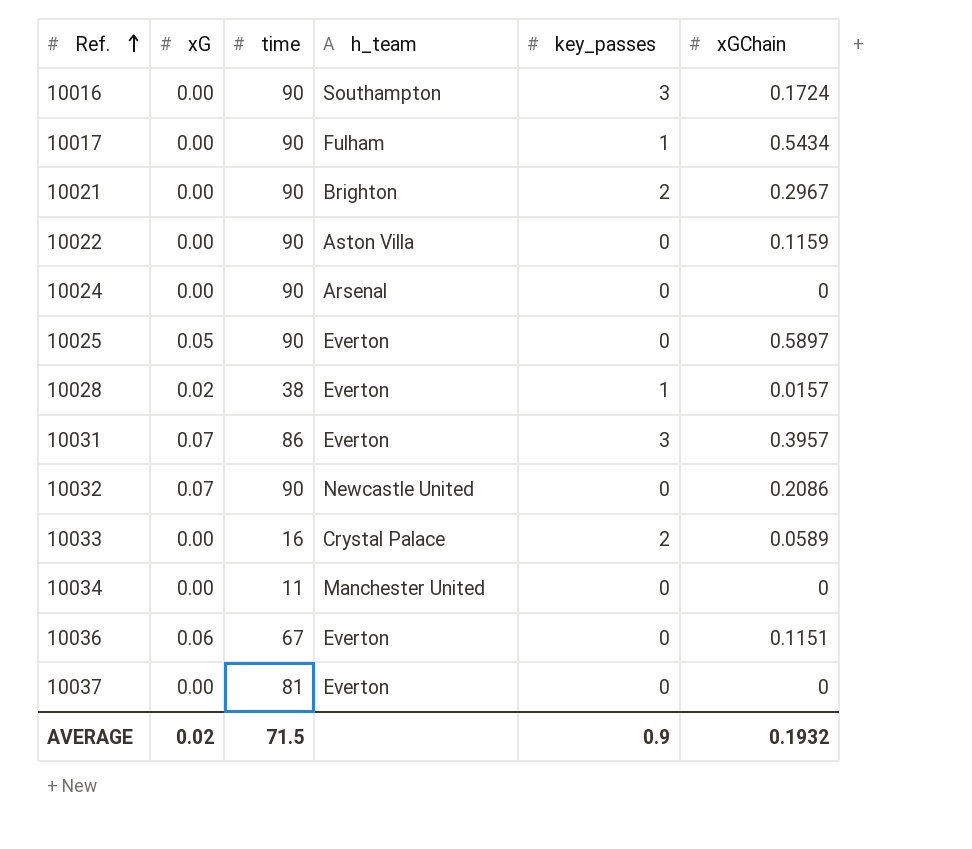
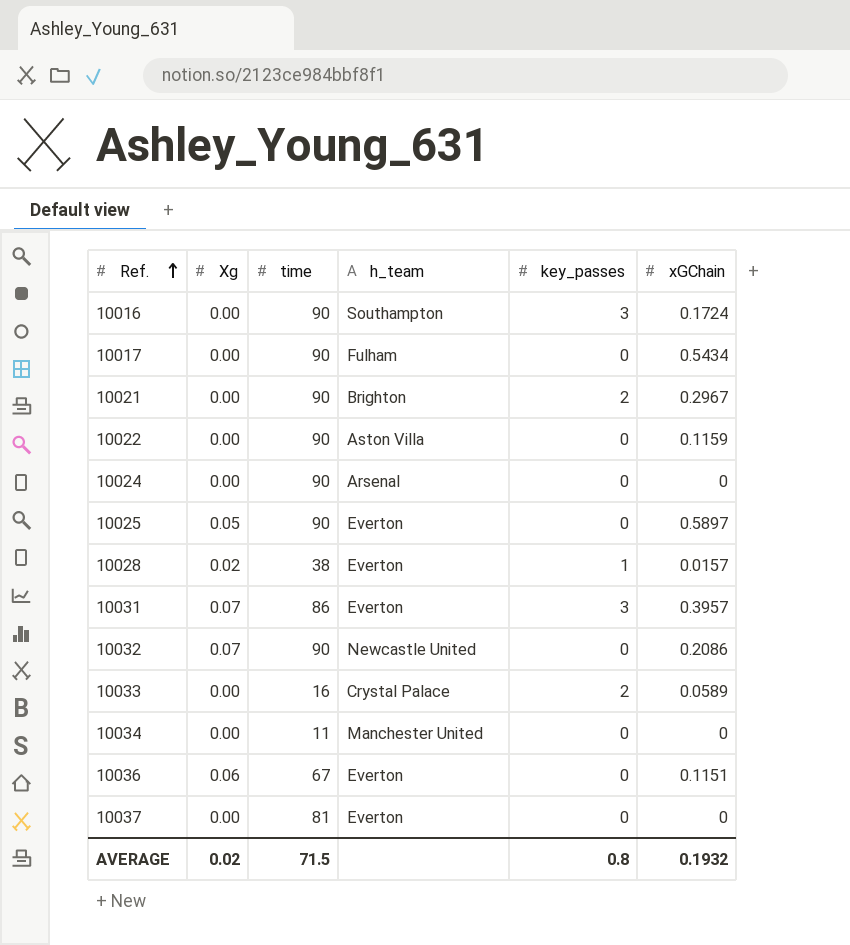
column name: xG -> Xg
10017 | key_passes: 1 -> 0
AVERAGE | key_passes: 0.9 -> 0.8

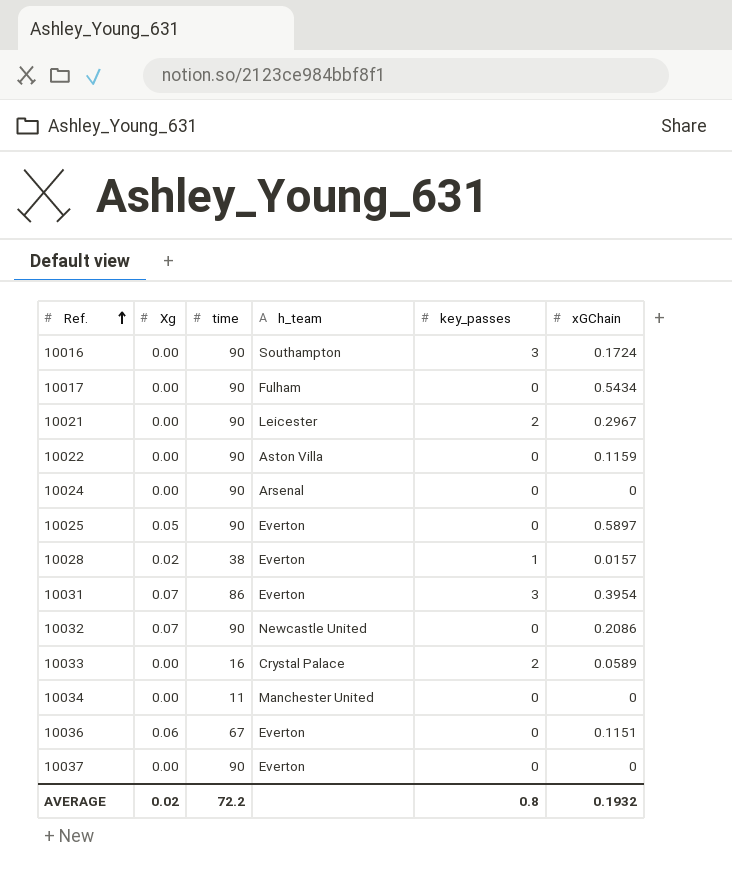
10021 | h_team: Brighton -> Leicester
10031 | xGChain: 0.3957 -> 0.3954
10037 | time: 81 -> 90
AVERAGE | time: 71.5 -> 72.2

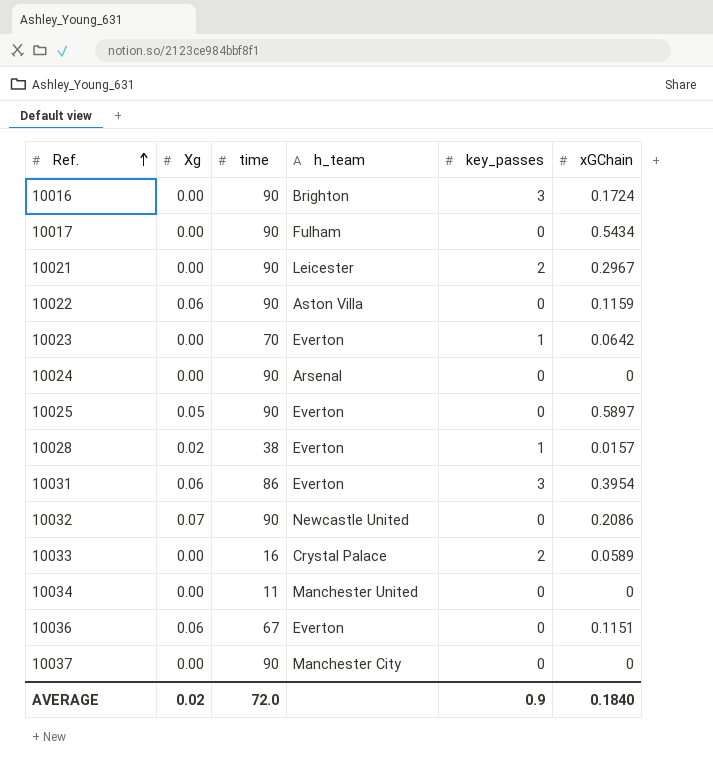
10016 | h_team: Southampton -> Brighton
10022 | Xg: 0.00 -> 0.06
row 10023: none -> 0.00 | 70 | Everton | 1 | 0.0642
10031 | Xg: 0.07 -> 0.06
10037 | h_team: Everton -> Manchester City
AVERAGE | time: 72.2 -> 72.0
AVERAGE | key_passes: 0.8 -> 0.9
AVERAGE | xGChain: 0.1932 -> 0.1840

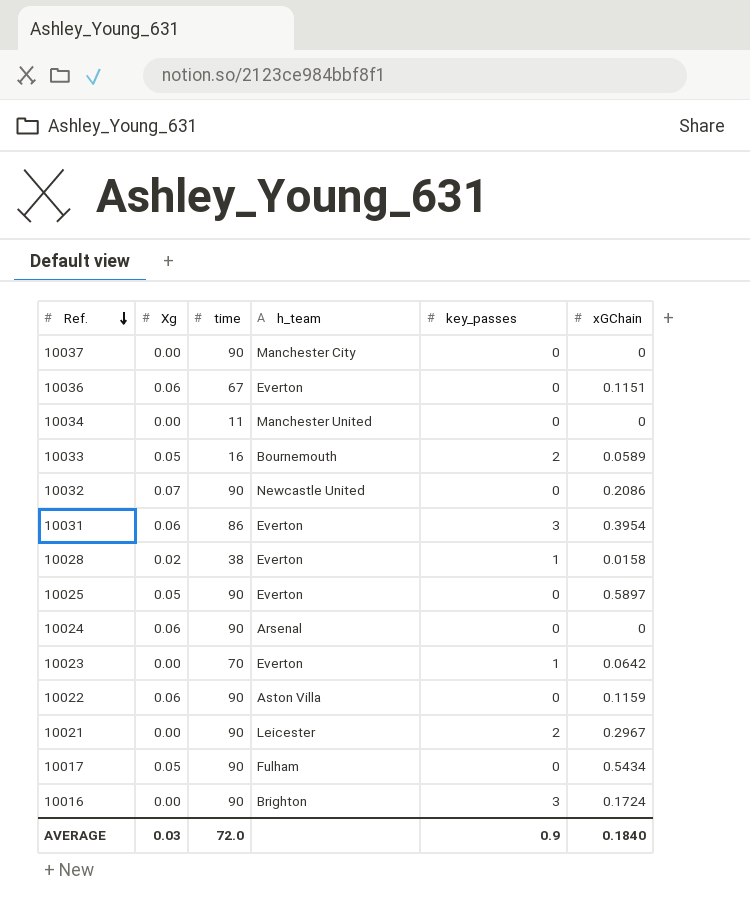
row order: Ref. ascending -> Ref. descending
10033 | Xg: 0.00 -> 0.05
10033 | h_team: Crystal Palace -> Bournemouth
10028 | xGChain: 0.0157 -> 0.0158
10024 | Xg: 0.00 -> 0.06
10017 | Xg: 0.00 -> 0.05
AVERAGE | Xg: 0.02 -> 0.03

